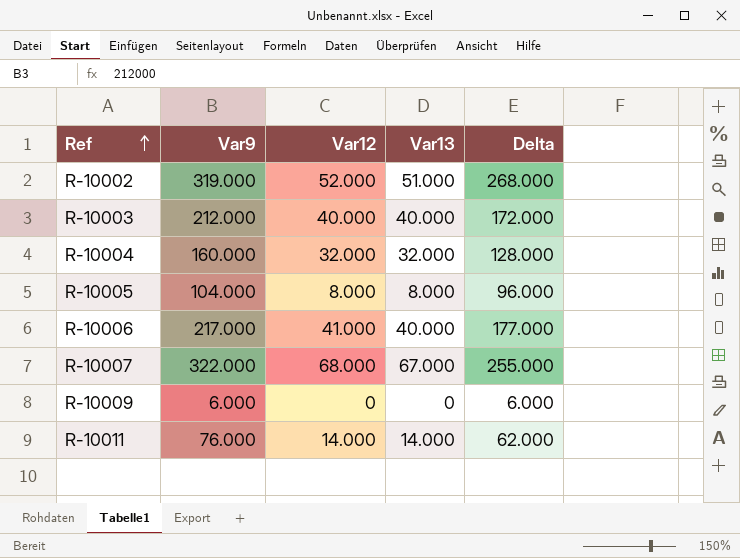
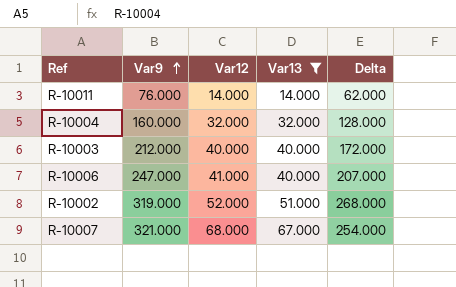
filter: none -> Var13 >= 14.000
row order: Ref ascending -> Var9 ascending
R-10006 | Var9: 217.000 -> 247.000
R-10006 | Delta: 177.000 -> 207.000
R-10007 | Var9: 322.000 -> 321.000
R-10007 | Delta: 255.000 -> 254.000

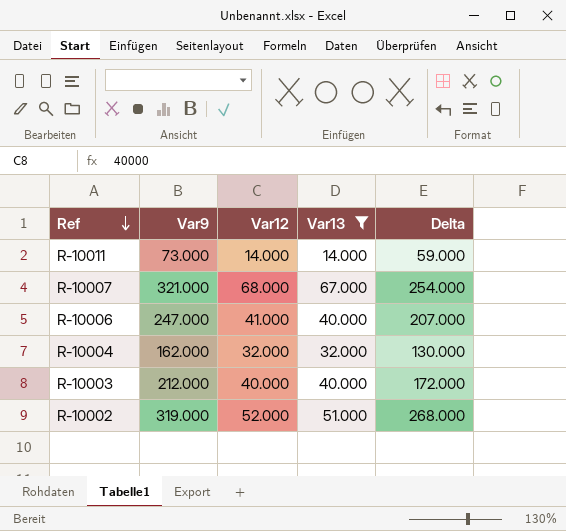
row order: Var9 ascending -> Ref descending
R-10011 | Var9: 76.000 -> 73.000
R-10011 | Delta: 62.000 -> 59.000
R-10004 | Var9: 160.000 -> 162.000
R-10004 | Delta: 128.000 -> 130.000

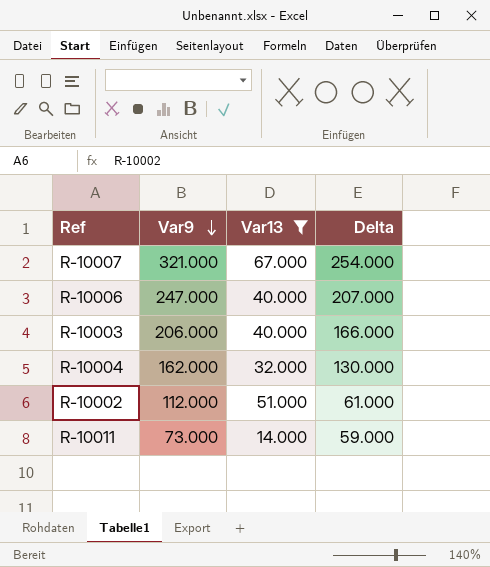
row order: Ref descending -> Var9 descending
column Var12 | position: 3 -> none
R-10003 | Var9: 212.000 -> 206.000
R-10003 | Delta: 172.000 -> 166.000
R-10002 | Var9: 319.000 -> 112.000
R-10002 | Delta: 268.000 -> 61.000

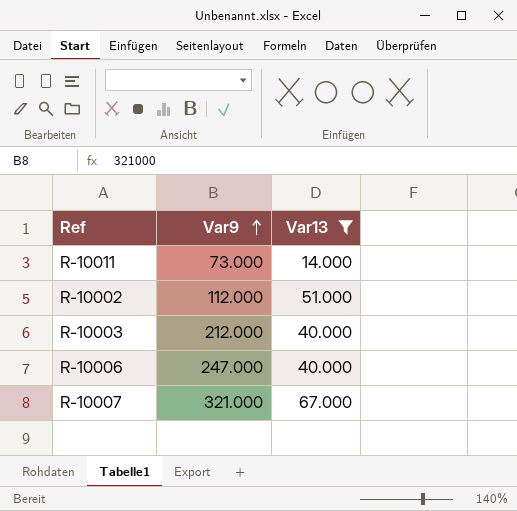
row order: Var9 descending -> Var9 ascending
column Delta | formula: [Var9] - [Var13] -> none
row R-10004: 162.000 | 32.000 | 130.000 -> none
R-10003 | Var9: 206.000 -> 212.000

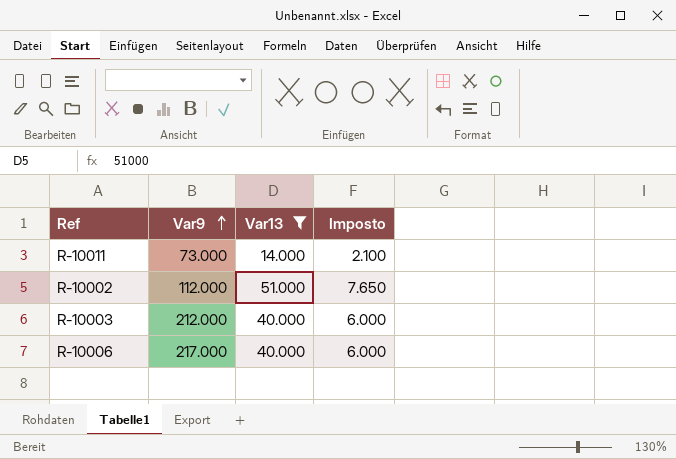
column Imposto | formula: none -> [Var13] * 0,15
row R-10007: 321.000 | 67.000 -> none
R-10006 | Var9: 247.000 -> 217.000

